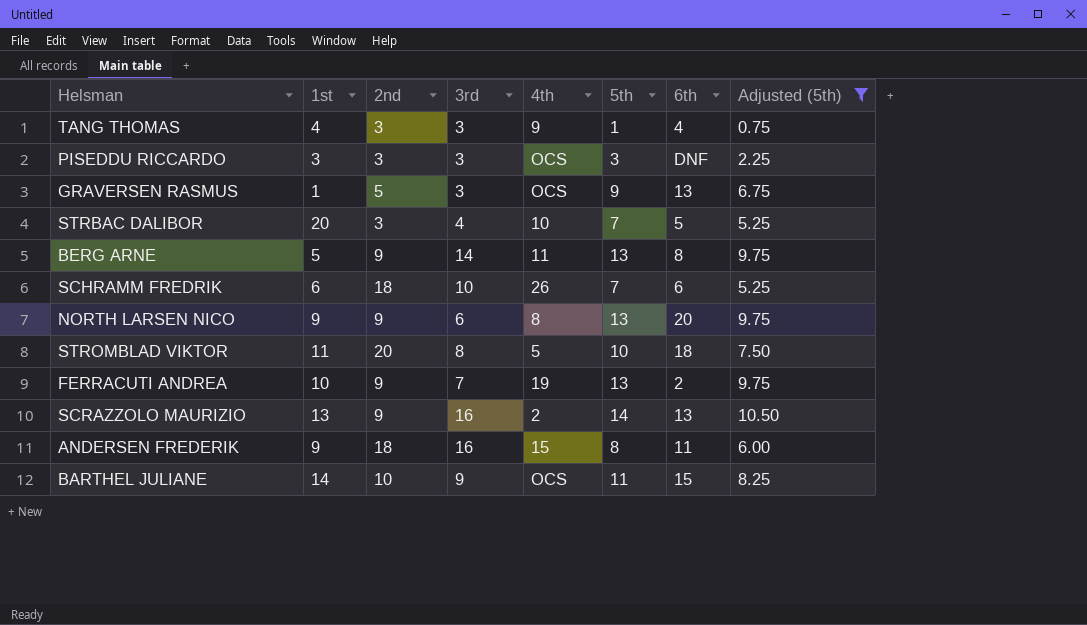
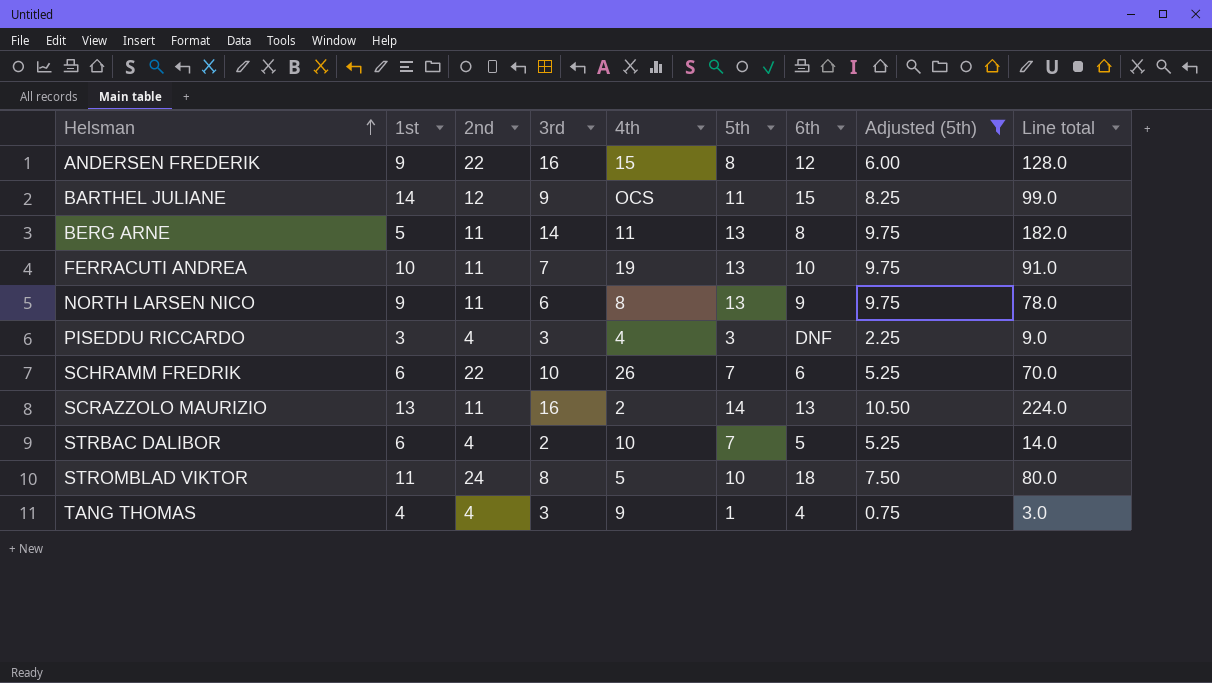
row order: none -> Helsman ascending
column Line total | formula: none -> [3rd] * [5th]
row GRAVERSEN RASMUS: 1 | 5 | 3 | OCS | 9 | 13 | 6.75 -> none
ANDERSEN FREDERIK | 2nd: 18 -> 22
ANDERSEN FREDERIK | 6th: 11 -> 12
BARTHEL JULIANE | 2nd: 10 -> 12
BERG ARNE | 2nd: 9 -> 11
FERRACUTI ANDREA | 2nd: 9 -> 11
FERRACUTI ANDREA | 6th: 2 -> 10
NORTH LARSEN NICO | 2nd: 9 -> 11
NORTH LARSEN NICO | 6th: 20 -> 9
PISEDDU RICCARDO | 2nd: 3 -> 4
PISEDDU RICCARDO | 4th: OCS -> 4
SCHRAMM FREDRIK | 2nd: 18 -> 22
SCRAZZOLO MAURIZIO | 2nd: 9 -> 11
STRBAC DALIBOR | 1st: 20 -> 6
STRBAC DALIBOR | 2nd: 3 -> 4
STRBAC DALIBOR | 3rd: 4 -> 2
STROMBLAD VIKTOR | 2nd: 20 -> 24
TANG THOMAS | 2nd: 3 -> 4

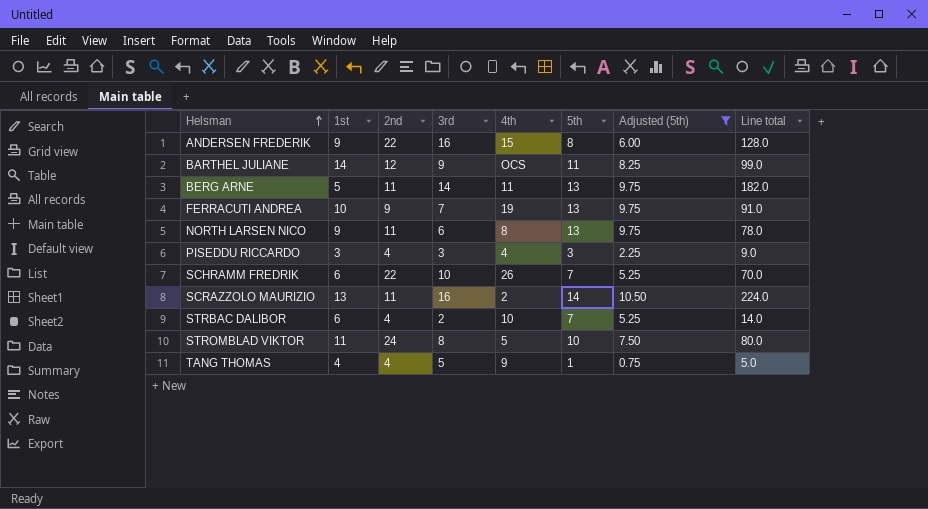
column 6th | position: 7 -> none
FERRACUTI ANDREA | 2nd: 11 -> 9
TANG THOMAS | 3rd: 3 -> 5
TANG THOMAS | Line total: 3.0 -> 5.0

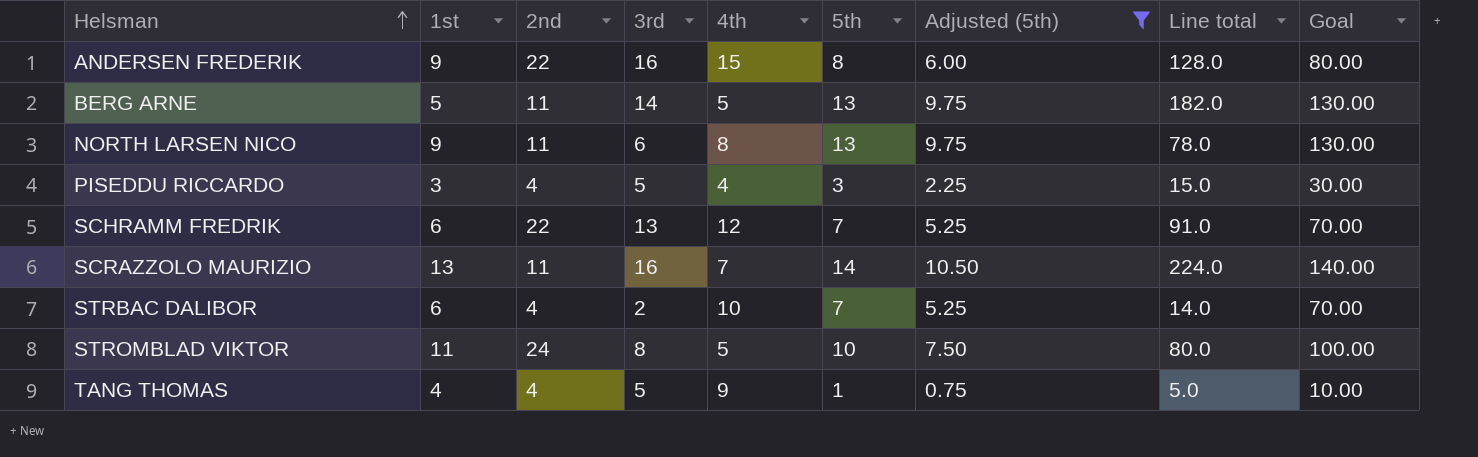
column Goal | formula: none -> [5th] * 10
row BARTHEL JULIANE: 14 | 12 | 9 | OCS | 11 | 8.25 | 99.0 -> none
row FERRACUTI ANDREA: 10 | 9 | 7 | 19 | 13 | 9.75 | 91.0 -> none
BERG ARNE | 4th: 11 -> 5
PISEDDU RICCARDO | 3rd: 3 -> 5
PISEDDU RICCARDO | Line total: 9.0 -> 15.0
SCHRAMM FREDRIK | 3rd: 10 -> 13
SCHRAMM FREDRIK | 4th: 26 -> 12
SCHRAMM FREDRIK | Line total: 70.0 -> 91.0
SCRAZZOLO MAURIZIO | 4th: 2 -> 7

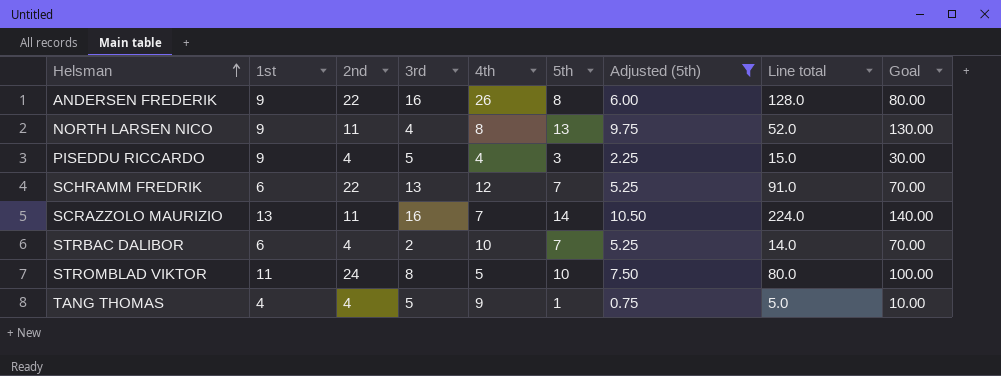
row BERG ARNE: 5 | 11 | 14 | 5 | 13 | 9.75 | 182.0 | 130.00 -> none
ANDERSEN FREDERIK | 4th: 15 -> 26
NORTH LARSEN NICO | 3rd: 6 -> 4
NORTH LARSEN NICO | Line total: 78.0 -> 52.0
PISEDDU RICCARDO | 1st: 3 -> 9

